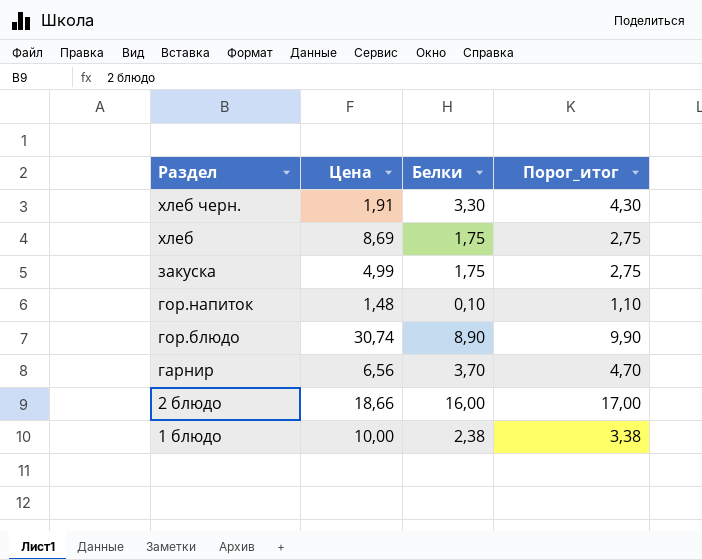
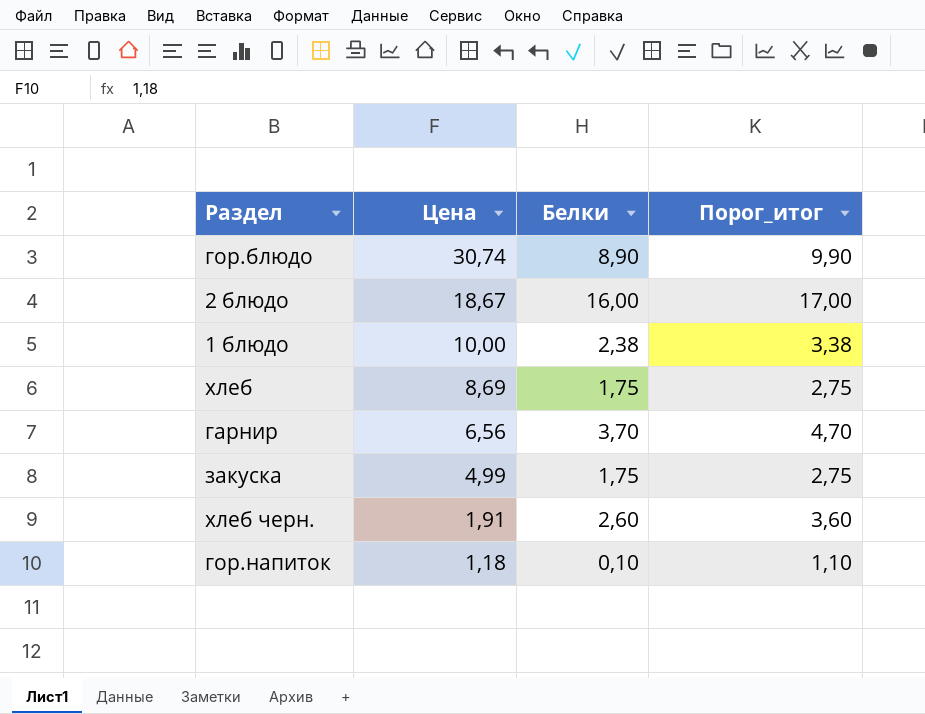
row order: Раздел descending -> Цена descending
2 блюдо | Цена: 18,66 -> 18,67
хлеб черн. | Белки: 3,30 -> 2,60
хлеб черн. | Порог_итог: 4,30 -> 3,60
гор.напиток | Цена: 1,48 -> 1,18

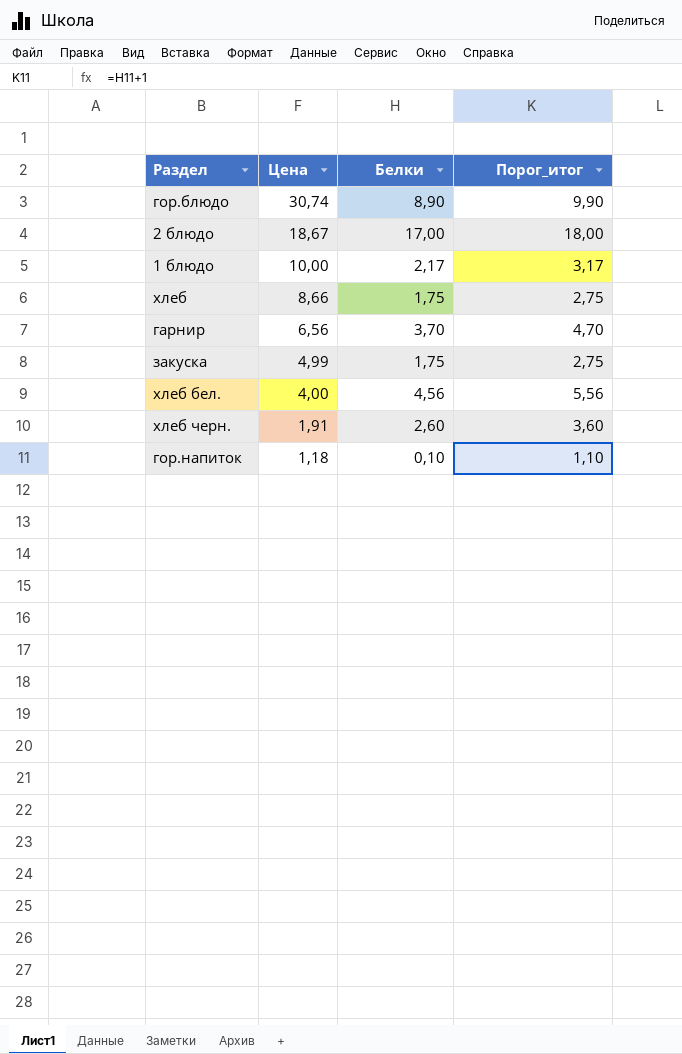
2 блюдо | Белки: 16,00 -> 17,00
2 блюдо | Порог_итог: 17,00 -> 18,00
1 блюдо | Белки: 2,38 -> 2,17
1 блюдо | Порог_итог: 3,38 -> 3,17
хлеб | Цена: 8,69 -> 8,66
row хлеб бел.: none -> 4,00 | 4,56 | 5,56

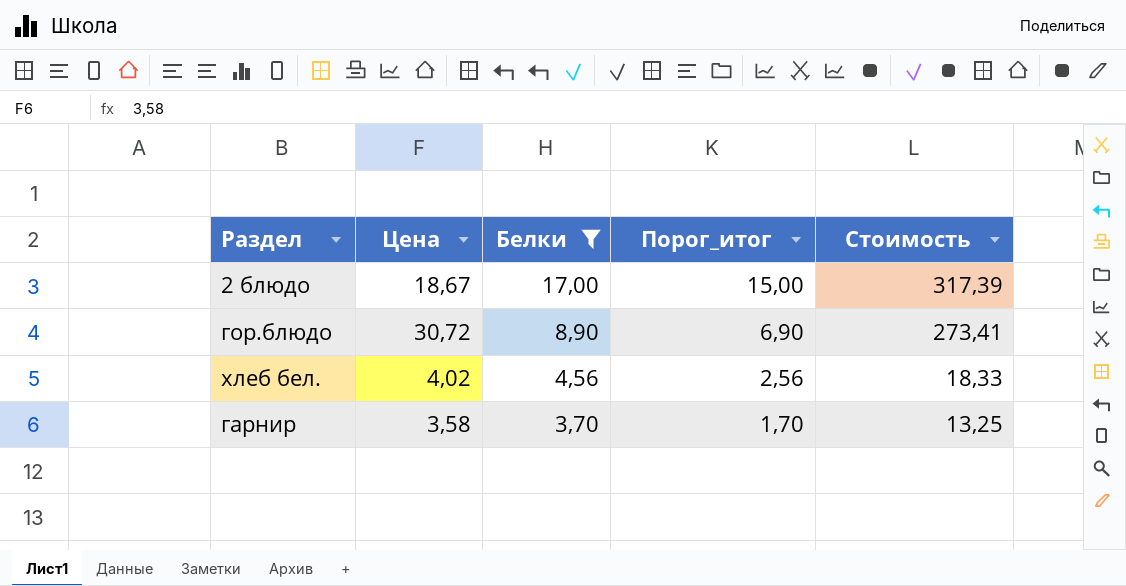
filter: none -> Белки >= 3,70
row order: Цена descending -> Белки descending
column Порог_итог | formula: [Белки] + 1 -> [Белки] - 2
column Стоимость | formula: none -> [Цена] * [Белки]
гор.блюдо | Цена: 30,74 -> 30,72
хлеб бел. | Цена: 4,00 -> 4,02
гарнир | Цена: 6,56 -> 3,58

